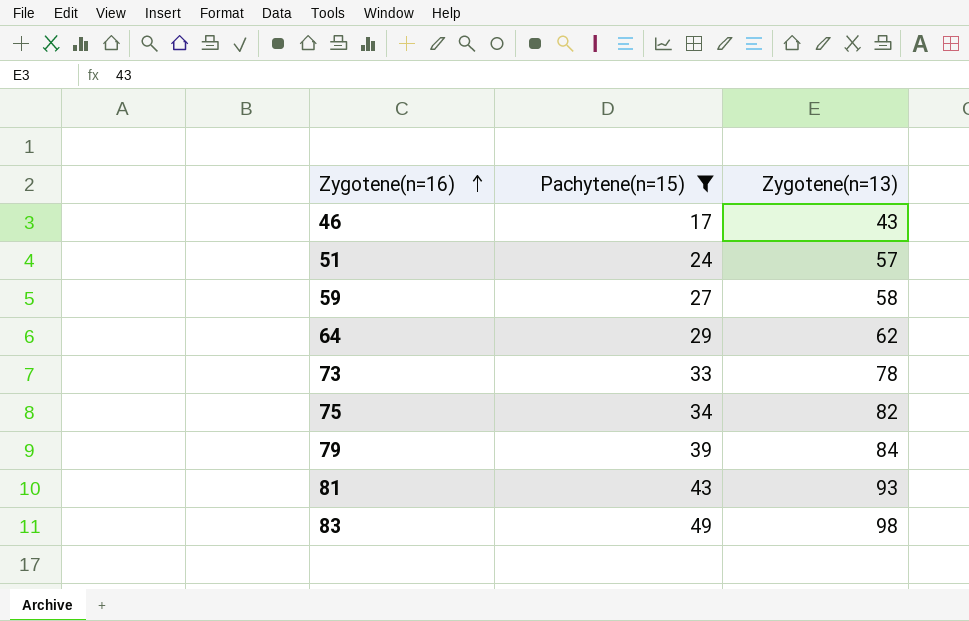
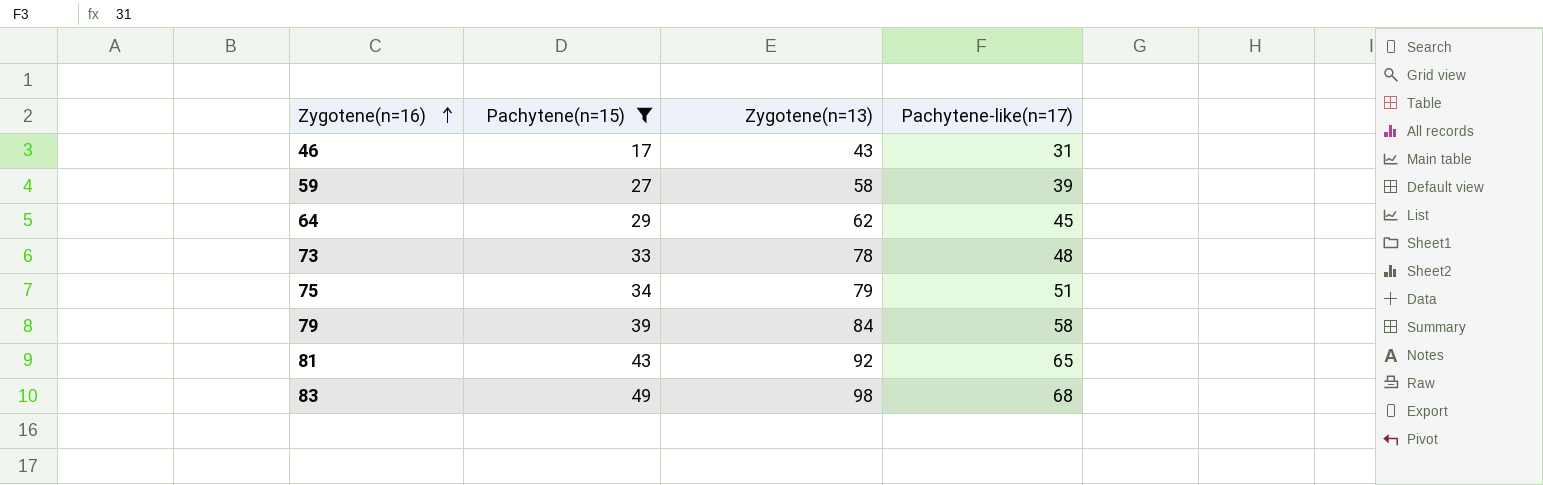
column Pachytene-like(n=17) | position: none -> 4
row 51: 24 | 57 -> none
75 | Zygotene(n=13): 82 -> 79
81 | Zygotene(n=13): 93 -> 92

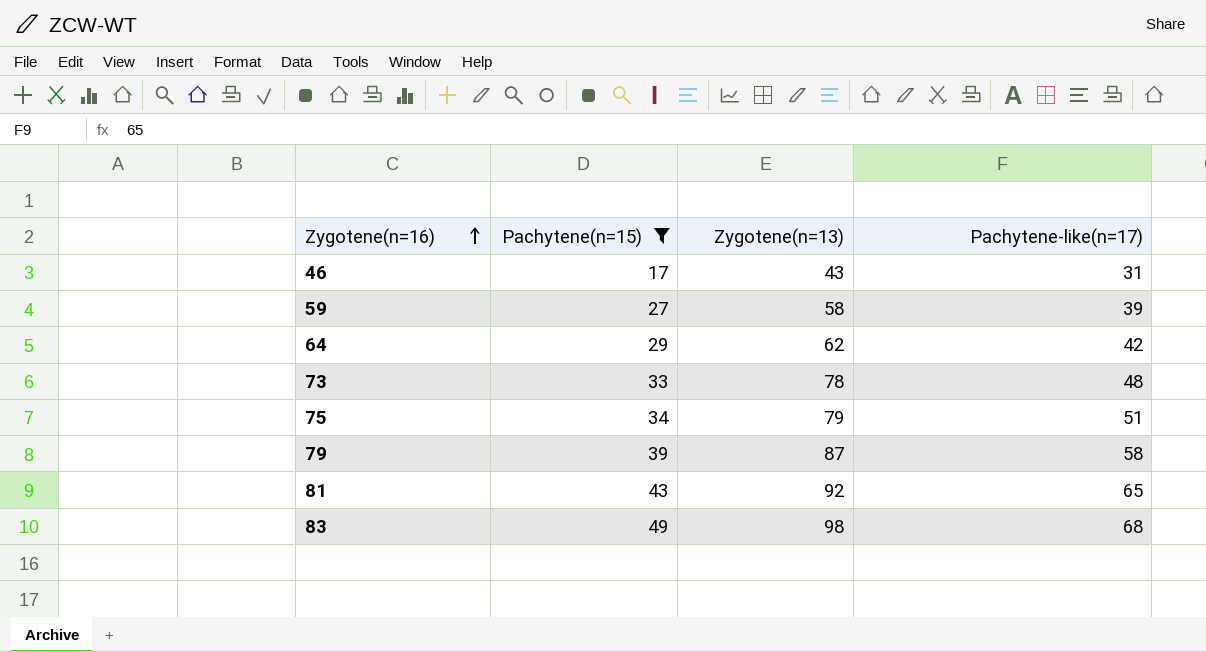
64 | Pachytene-like(n=17): 45 -> 42
79 | Zygotene(n=13): 84 -> 87

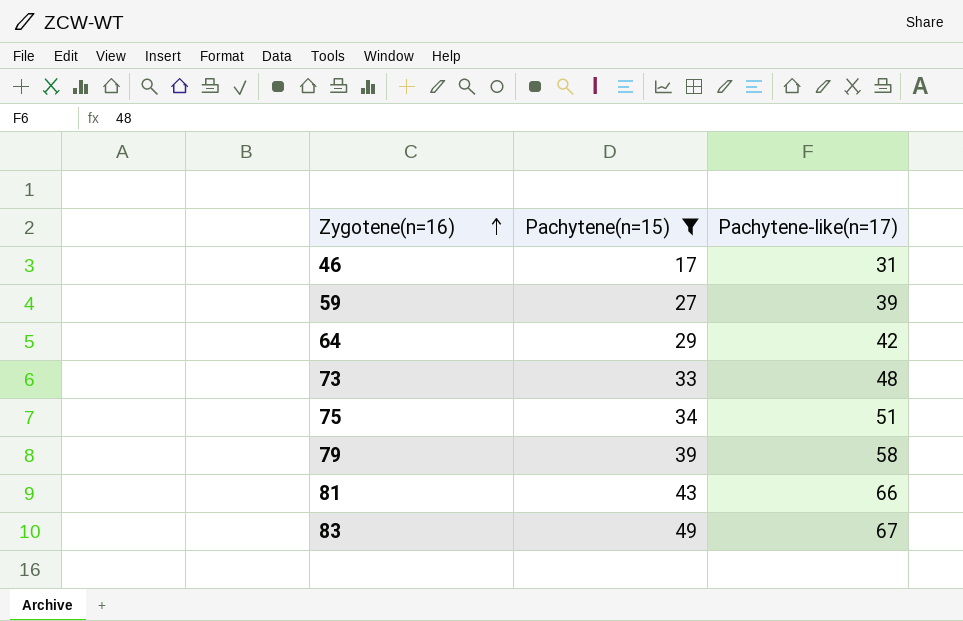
column Zygotene(n=13) | position: 3 -> none
81 | Pachytene-like(n=17): 65 -> 66
83 | Pachytene-like(n=17): 68 -> 67

